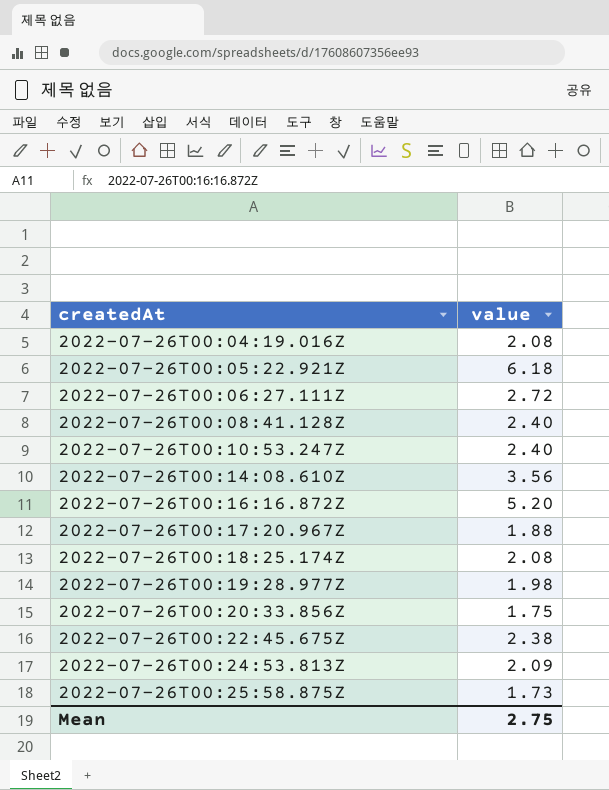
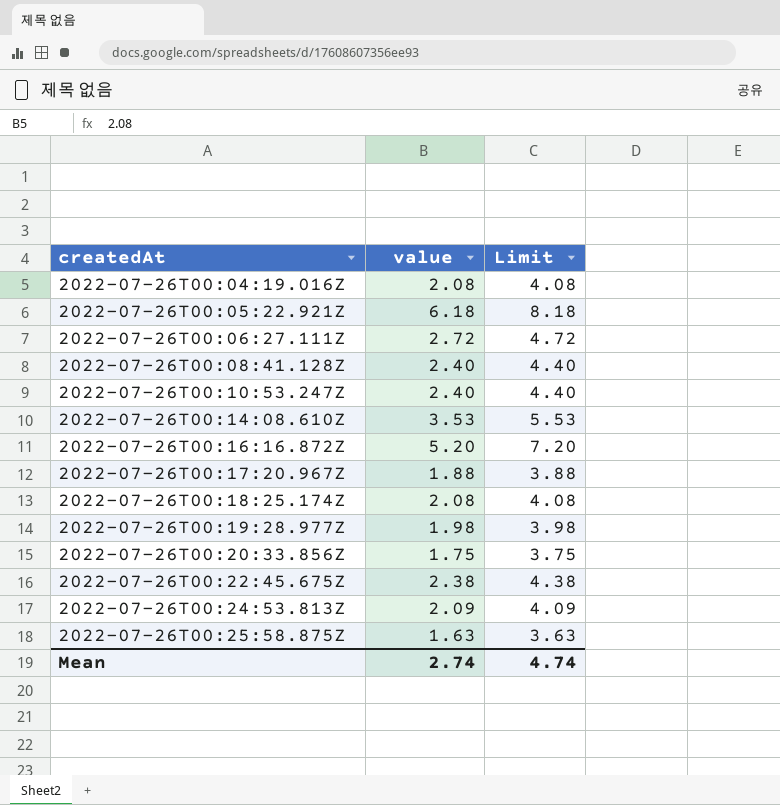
column Limit | formula: none -> [value] + 2
2022-07-26T00:14:08.610Z | value: 3.56 -> 3.53
2022-07-26T00:25:58.875Z | value: 1.73 -> 1.63
Mean | value: 2.75 -> 2.74

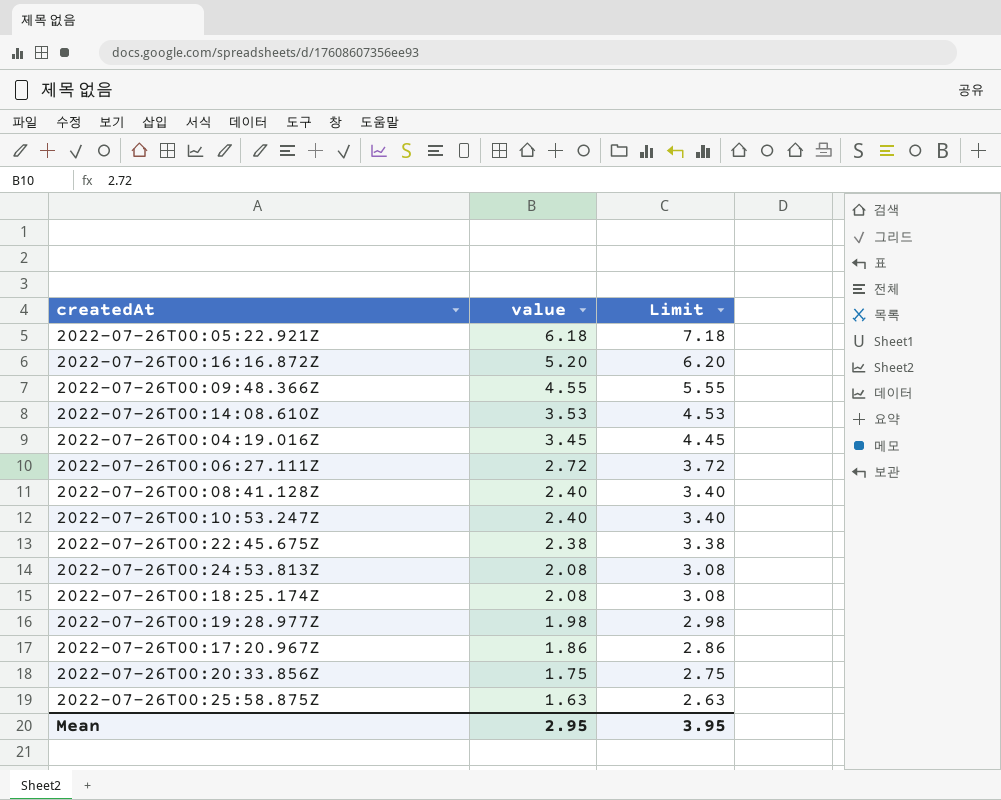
row order: createdAt ascending -> value descending
column Limit | formula: [value] + 2 -> [value] + 1
row 2022-07-26T00:09:48.366Z: none -> 4.55 | 5.55
2022-07-26T00:04:19.016Z | value: 2.08 -> 3.45
2022-07-26T00:24:53.813Z | value: 2.09 -> 2.08
2022-07-26T00:17:20.967Z | value: 1.88 -> 1.86
Mean | value: 2.74 -> 2.95
Mean | Limit: 4.74 -> 3.95

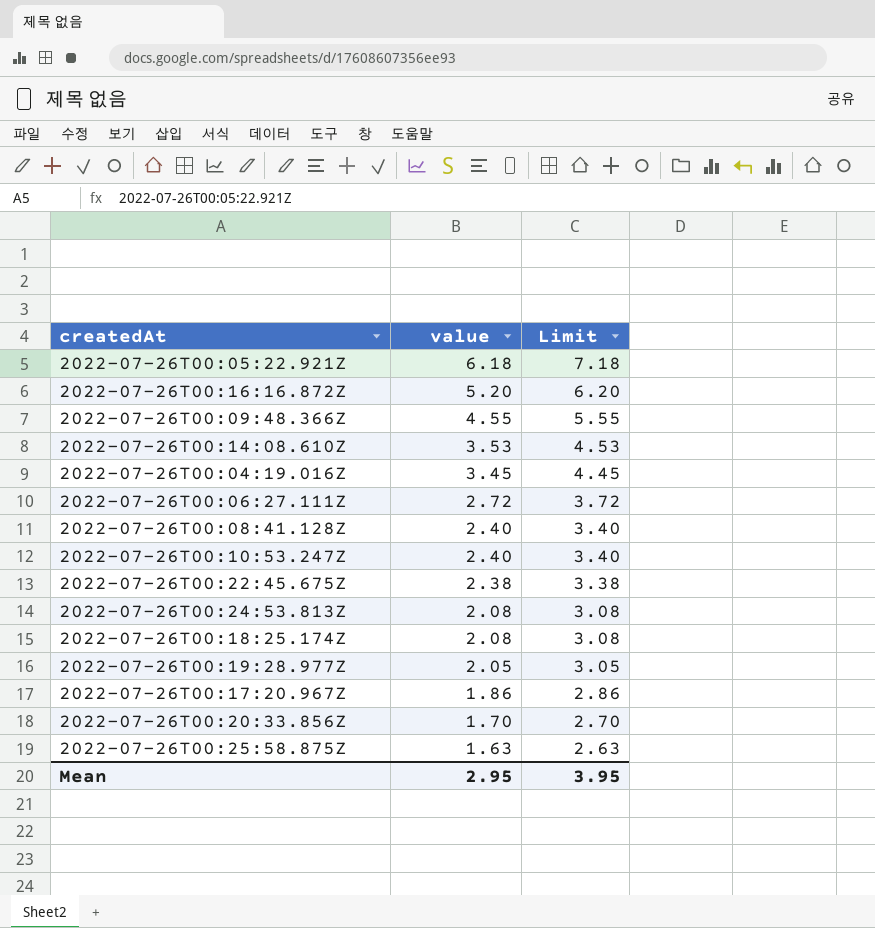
2022-07-26T00:19:28.977Z | value: 1.98 -> 2.05
2022-07-26T00:19:28.977Z | Limit: 2.98 -> 3.05
2022-07-26T00:20:33.856Z | value: 1.75 -> 1.70
2022-07-26T00:20:33.856Z | Limit: 2.75 -> 2.70

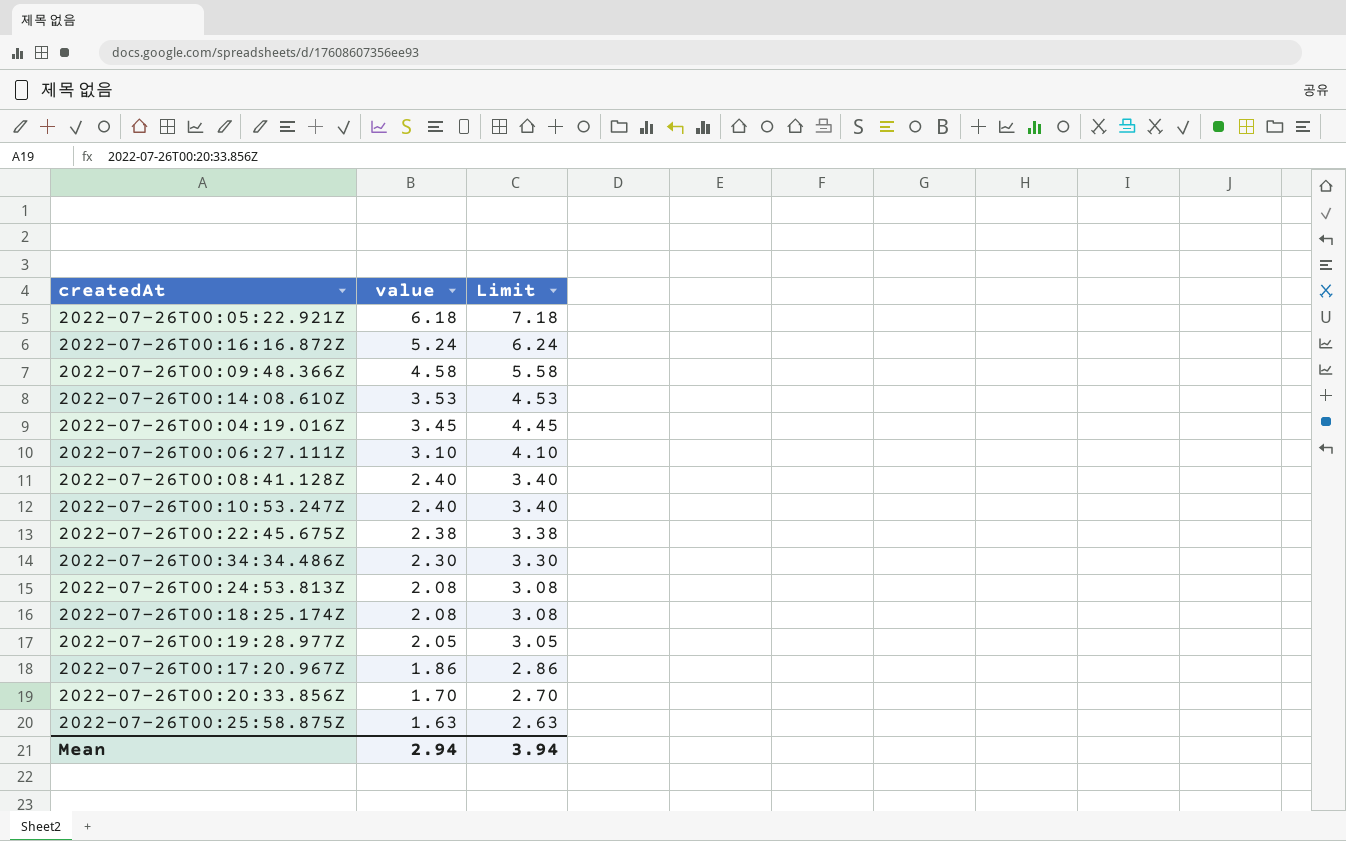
2022-07-26T00:16:16.872Z | value: 5.20 -> 5.24
2022-07-26T00:16:16.872Z | Limit: 6.20 -> 6.24
2022-07-26T00:09:48.366Z | value: 4.55 -> 4.58
2022-07-26T00:09:48.366Z | Limit: 5.55 -> 5.58
2022-07-26T00:06:27.111Z | value: 2.72 -> 3.10
2022-07-26T00:06:27.111Z | Limit: 3.72 -> 4.10
row 2022-07-26T00:34:34.486Z: none -> 2.30 | 3.30
Mean | value: 2.95 -> 2.94
Mean | Limit: 3.95 -> 3.94

